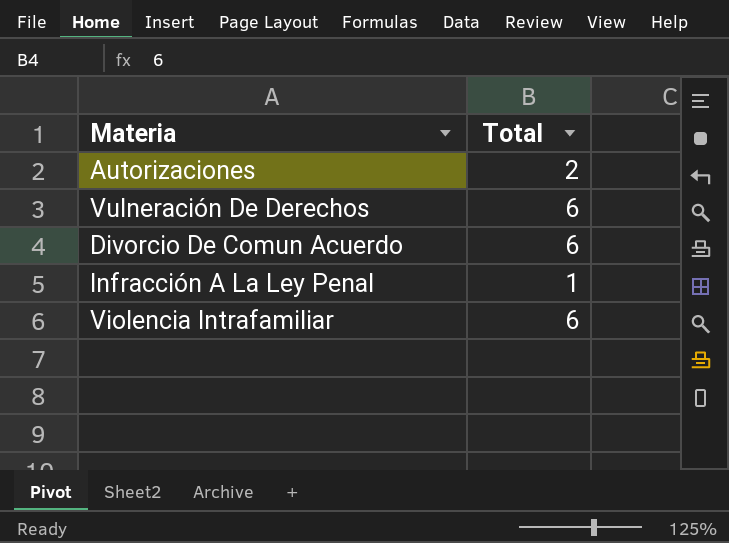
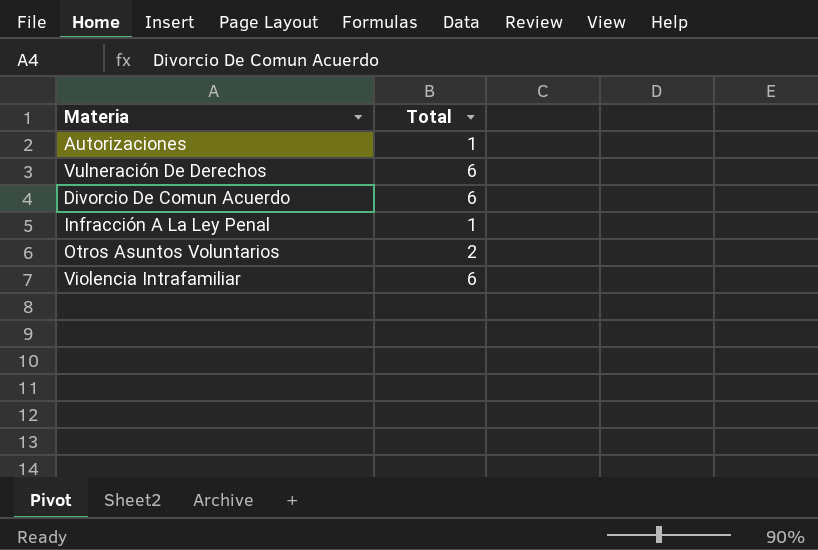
Autorizaciones | Total: 2 -> 1
row Otros Asuntos Voluntarios: none -> 2

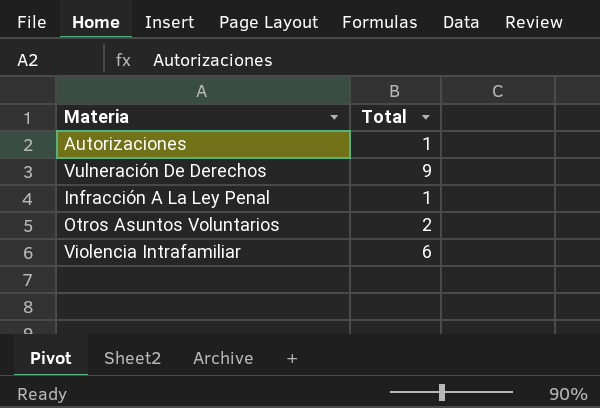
row Divorcio De Comun Acuerdo: 6 -> none
Vulneración De Derechos | Total: 6 -> 9

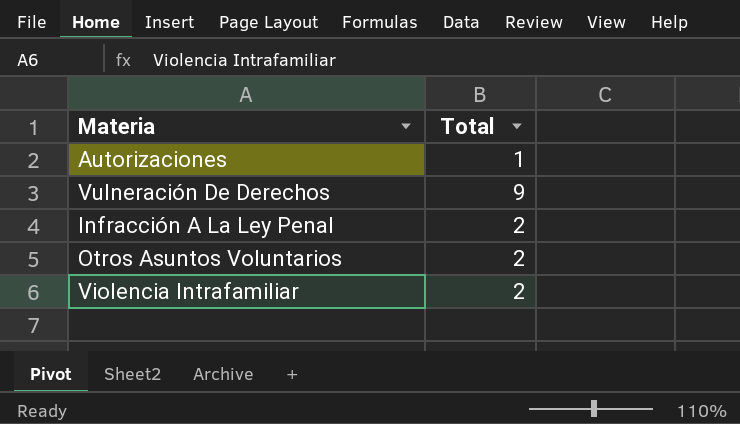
Infracción A La Ley Penal | Total: 1 -> 2
Violencia Intrafamiliar | Total: 6 -> 2

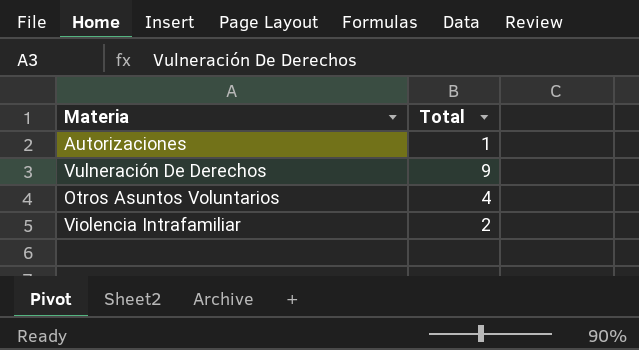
row Infracción A La Ley Penal: 2 -> none
Otros Asuntos Voluntarios | Total: 2 -> 4

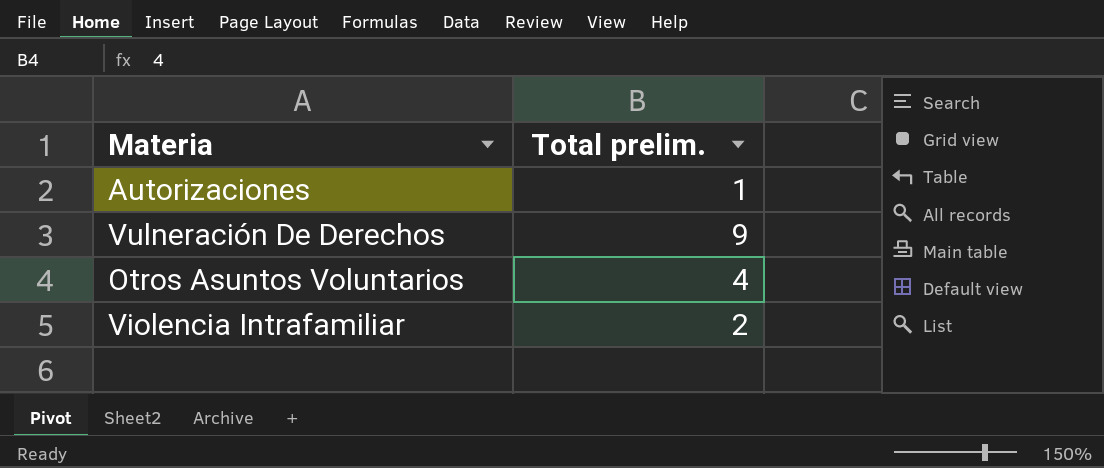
column name: Total -> Total prelim.

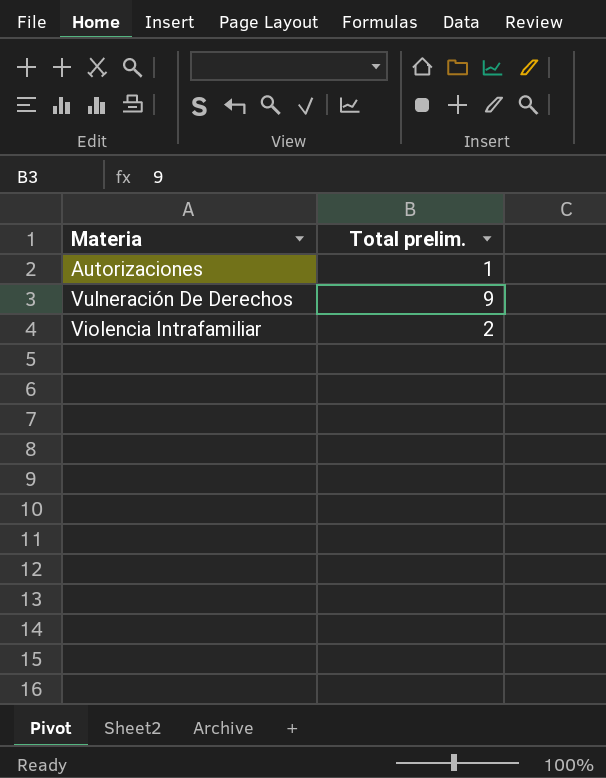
row Otros Asuntos Voluntarios: 4 -> none

